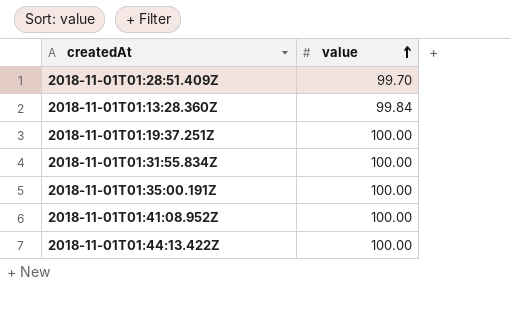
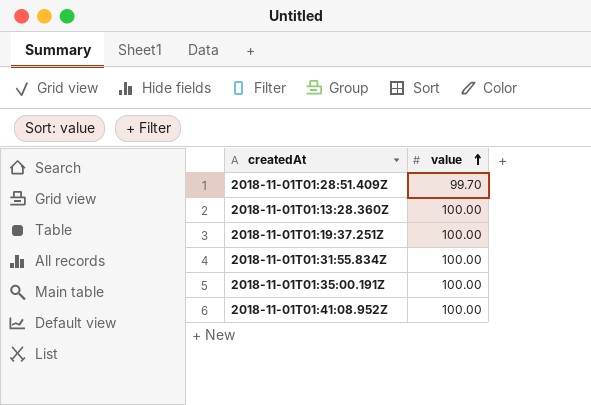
row 2018-11-01T01:44:13.422Z: 100.00 -> none
2018-11-01T01:13:28.360Z | value: 99.84 -> 100.00

